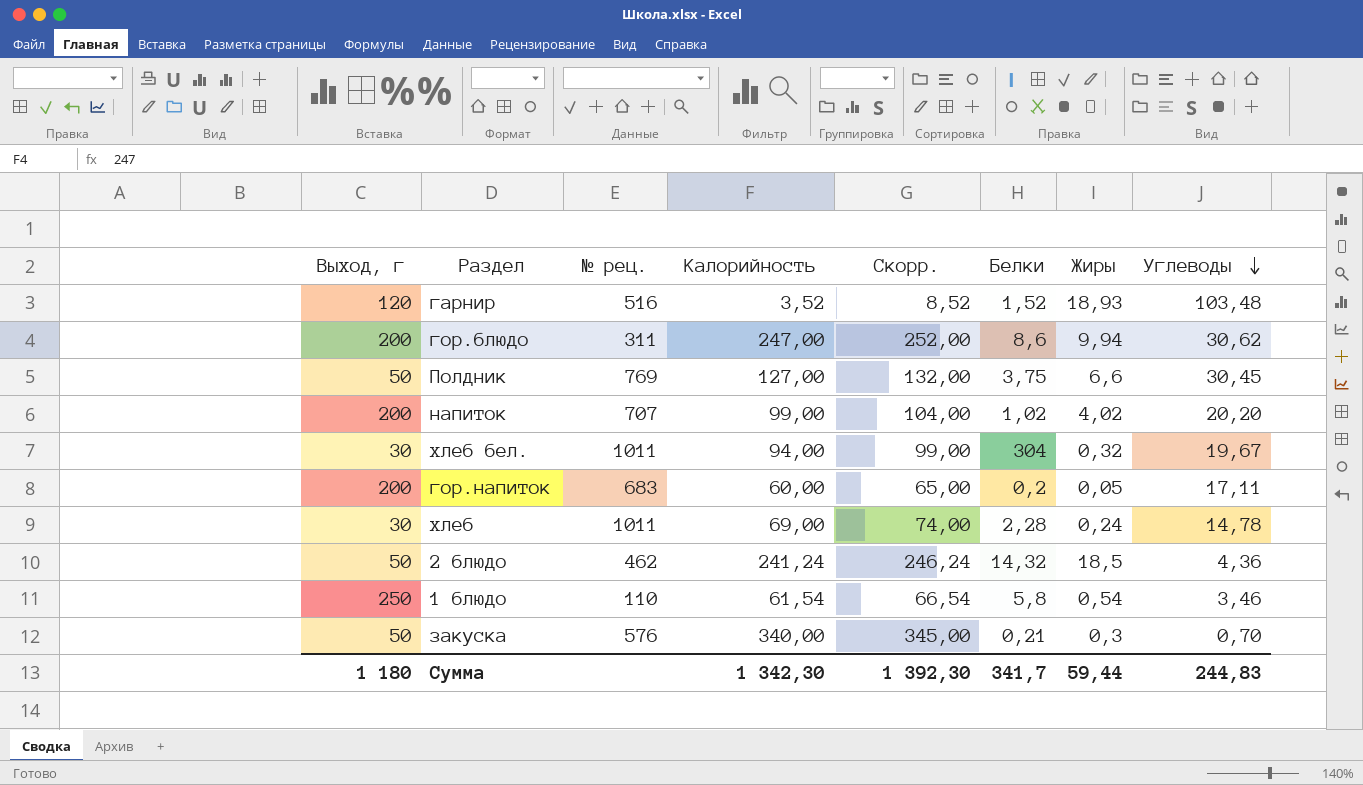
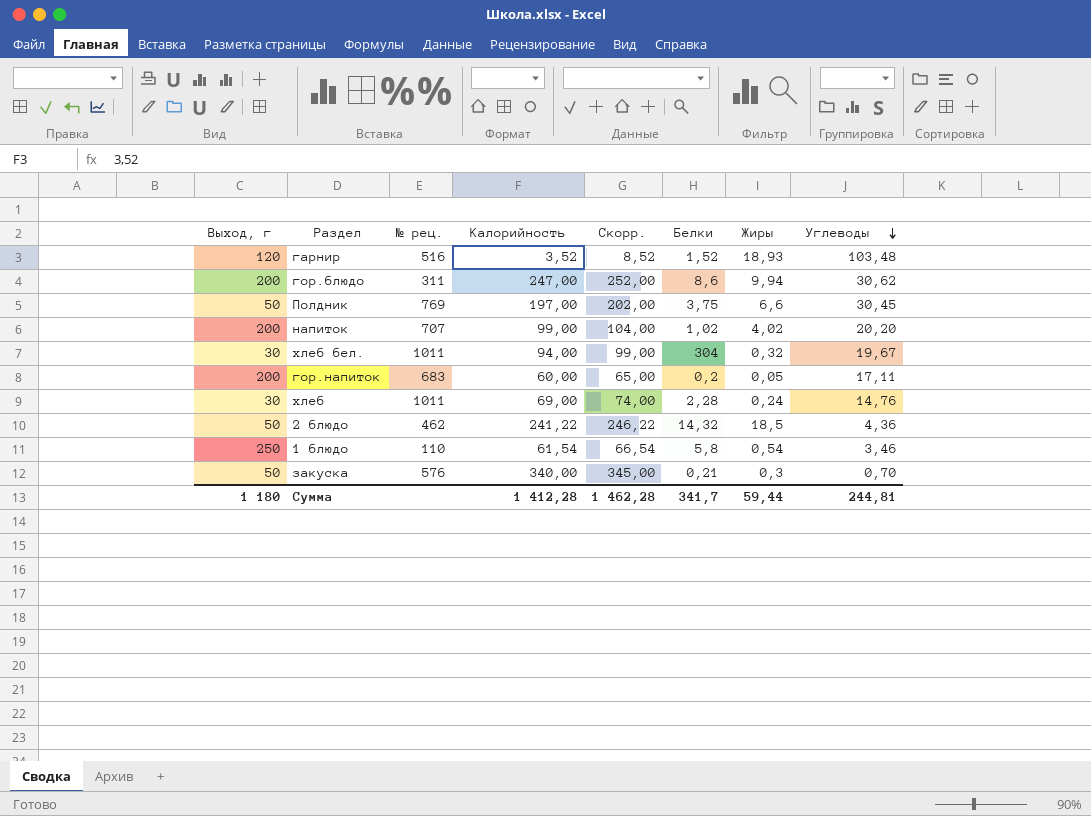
Полдник | Калорийность: 127,00 -> 197,00
Полдник | Скорр.: 132,00 -> 202,00
хлеб | Углеводы: 14,78 -> 14,76
2 блюдо | Калорийность: 241,24 -> 241,22
2 блюдо | Скорр.: 246,24 -> 246,22
Сумма | Калорийность: 1 342,30 -> 1 412,28
Сумма | Скорр.: 1 392,30 -> 1 462,28
Сумма | Углеводы: 244,83 -> 244,81

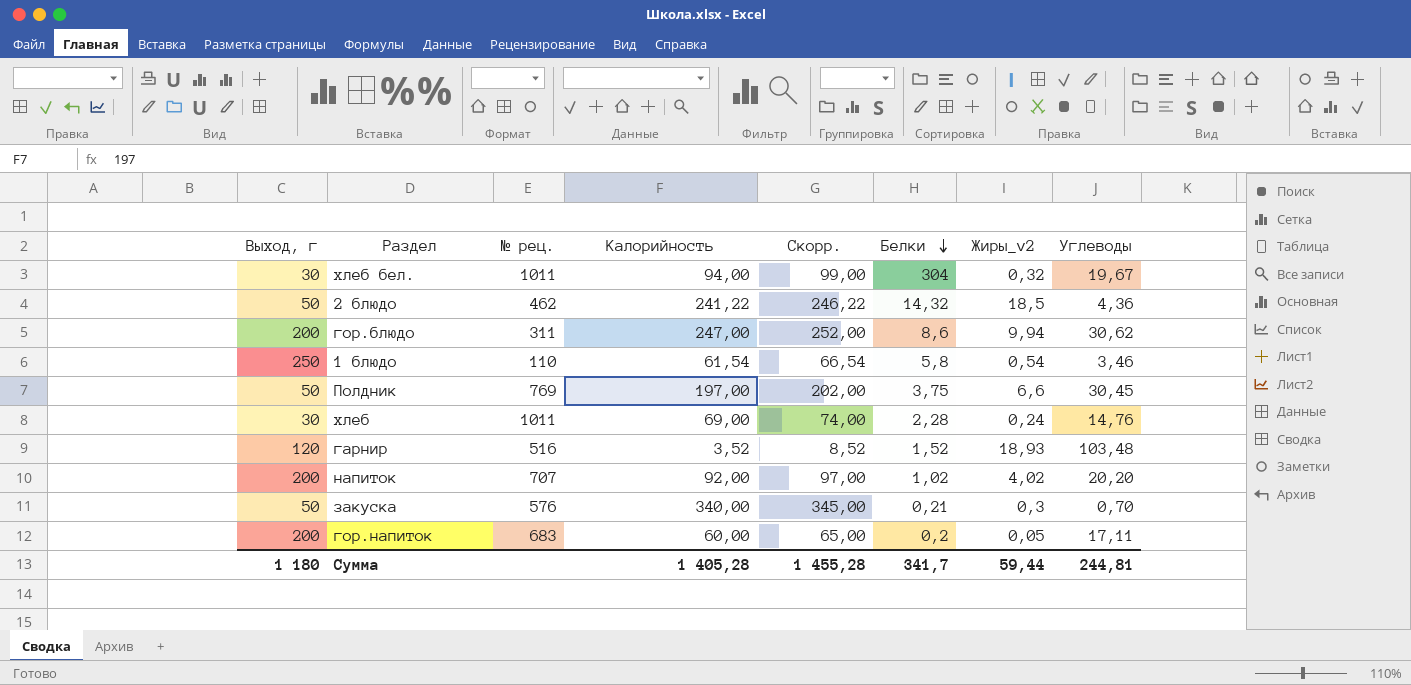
row order: Углеводы descending -> Белки descending
column name: Жиры -> Жиры_v2
напиток | Калорийность: 99,00 -> 92,00
напиток | Скорр.: 104,00 -> 97,00
Сумма | Калорийность: 1 412,28 -> 1 405,28
Сумма | Скорр.: 1 462,28 -> 1 455,28

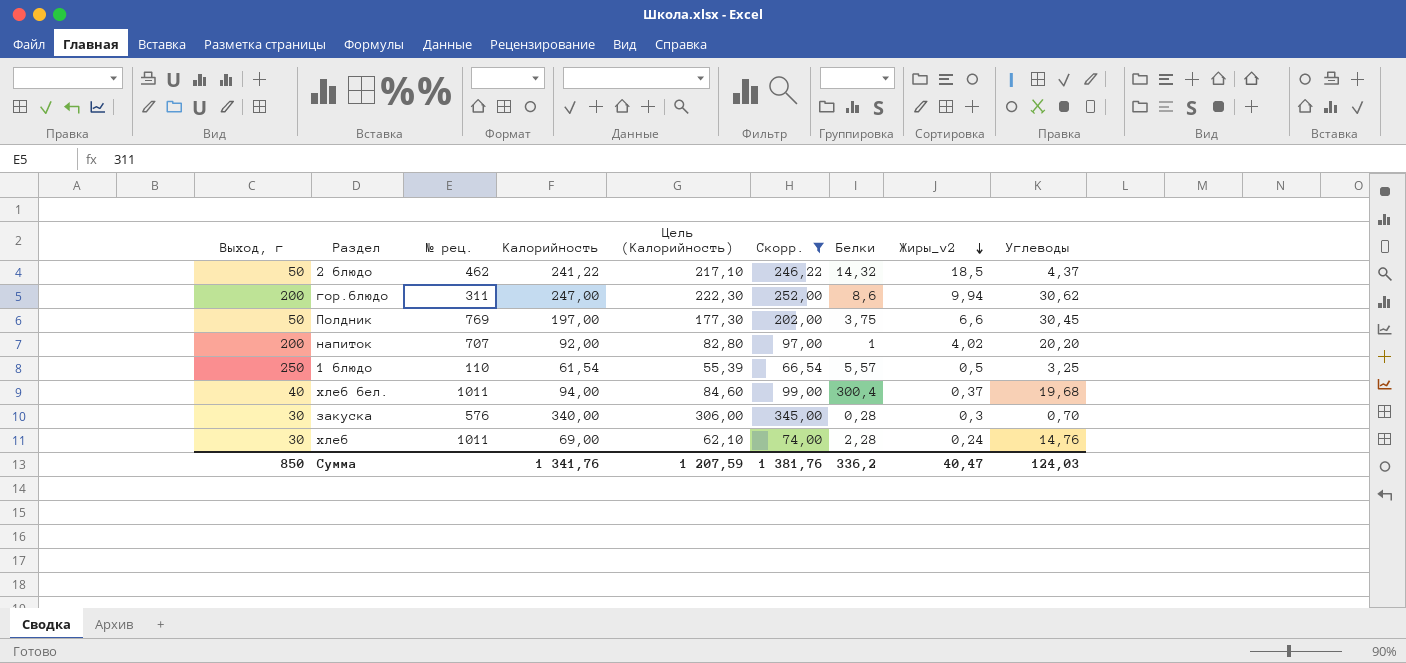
filter: none -> Скорр. >= 66,54
row order: Белки descending -> Жиры_v2 descending
column Цель (Калорийность) | formula: none -> [Калорийность] * 0,9
2 блюдо | Углеводы: 4,36 -> 4,37
напиток | Белки: 1,02 -> 1
1 блюдо | Белки: 5,8 -> 5,57
1 блюдо | Жиры_v2: 0,54 -> 0,5
1 блюдо | Углеводы: 3,46 -> 3,25
хлеб бел. | Выход, г: 30 -> 40
хлеб бел. | Белки: 304 -> 300,4
хлеб бел. | Жиры_v2: 0,32 -> 0,37
хлеб бел. | Углеводы: 19,67 -> 19,68
закуска | Выход, г: 50 -> 30
закуска | Белки: 0,21 -> 0,28
Сумма | Выход, г: 1 180 -> 850
Сумма | Калорийность: 1 405,28 -> 1 341,76
Сумма | Скорр.: 1 455,28 -> 1 381,76
Сумма | Белки: 341,7 -> 336,2
Сумма | Жиры_v2: 59,44 -> 40,47
Сумма | Углеводы: 244,81 -> 124,03

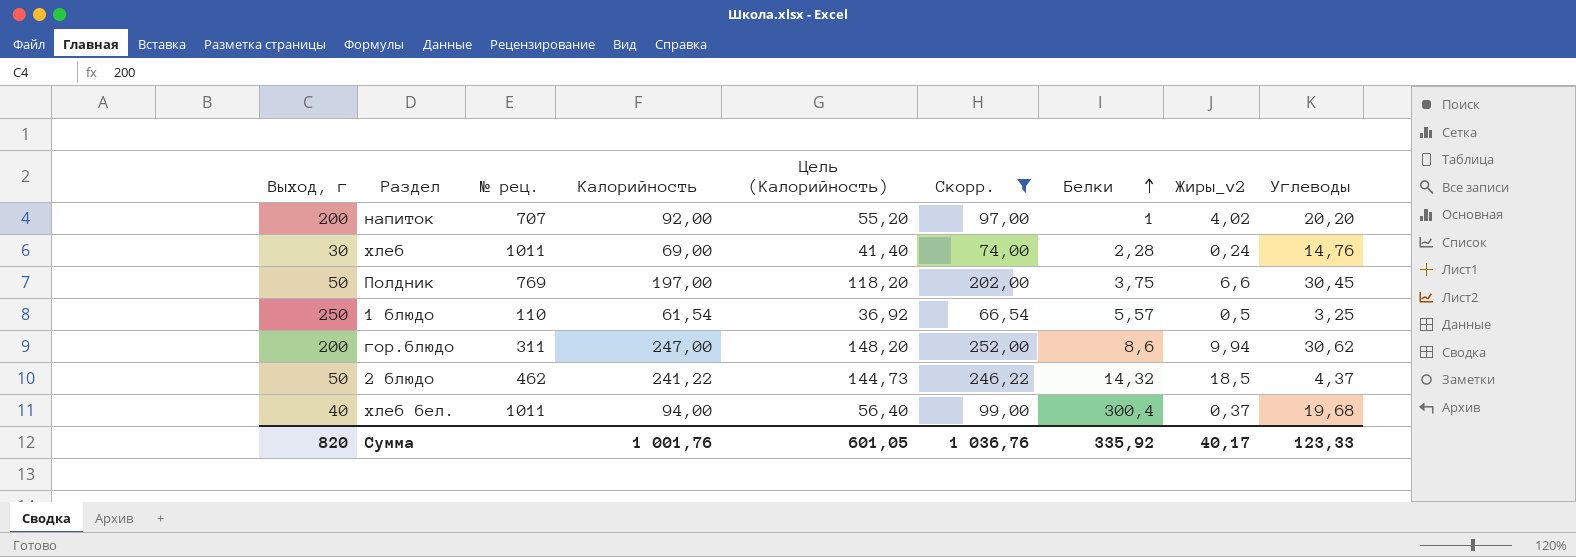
row order: Жиры_v2 descending -> Белки ascending
column Цель (Калорийность) | formula: [Калорийность] * 0,9 -> [Калорийность] * 0,6
row закуска: 30 | 576 | 340,00 | 306,00 | 345,00 | 0,28 | 0,3 | 0,70 -> none
Сумма | Выход, г: 850 -> 820
Сумма | Калорийность: 1 341,76 -> 1 001,76
Сумма | Цель (Калорийность): 1 207,59 -> 601,05
Сумма | Скорр.: 1 381,76 -> 1 036,76
Сумма | Белки: 336,2 -> 335,92
Сумма | Жиры_v2: 40,47 -> 40,17
Сумма | Углеводы: 124,03 -> 123,33

